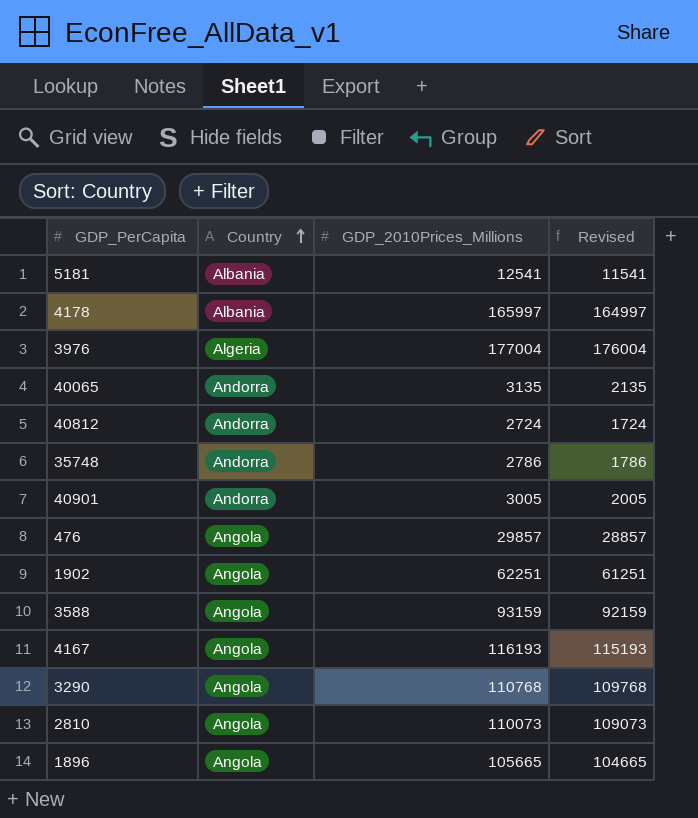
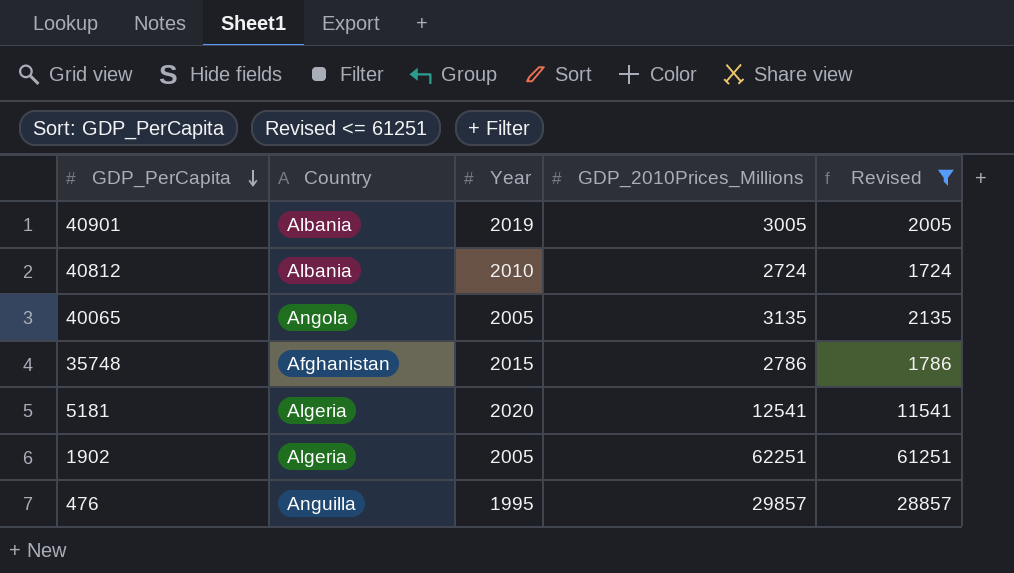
filter: none -> Revised <= 61251
row order: Country ascending -> GDP_PerCapita descending
column Year | position: none -> 3
40901 | Country: Andorra -> Albania
40812 | Country: Andorra -> Albania
40065 | Country: Andorra -> Angola
35748 | Country: Andorra -> Afghanistan
5181 | Country: Albania -> Algeria
1902 | Country: Angola -> Algeria
476 | Country: Angola -> Anguilla

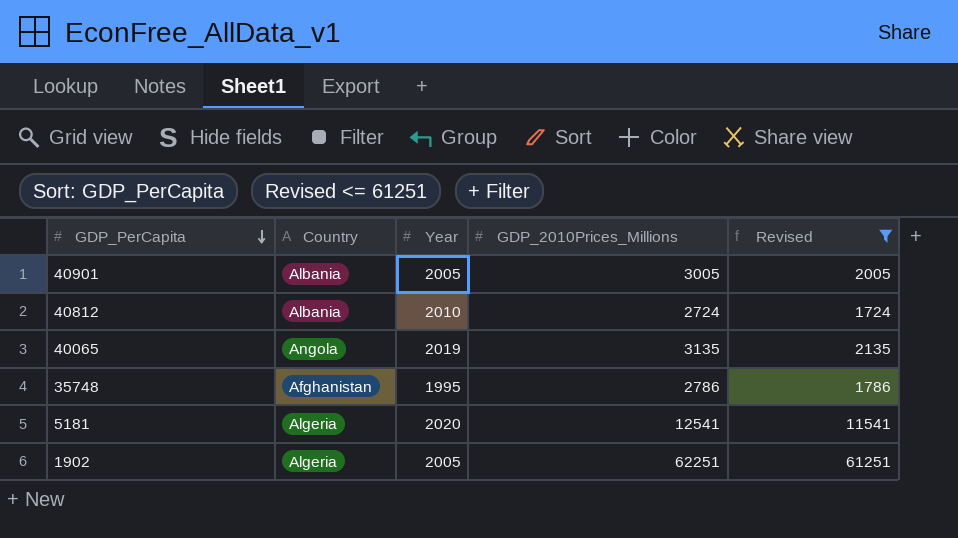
row 476: Anguilla | 1995 | 29857 | 28857 -> none
40901 | Year: 2019 -> 2005
40065 | Year: 2005 -> 2019
35748 | Year: 2015 -> 1995

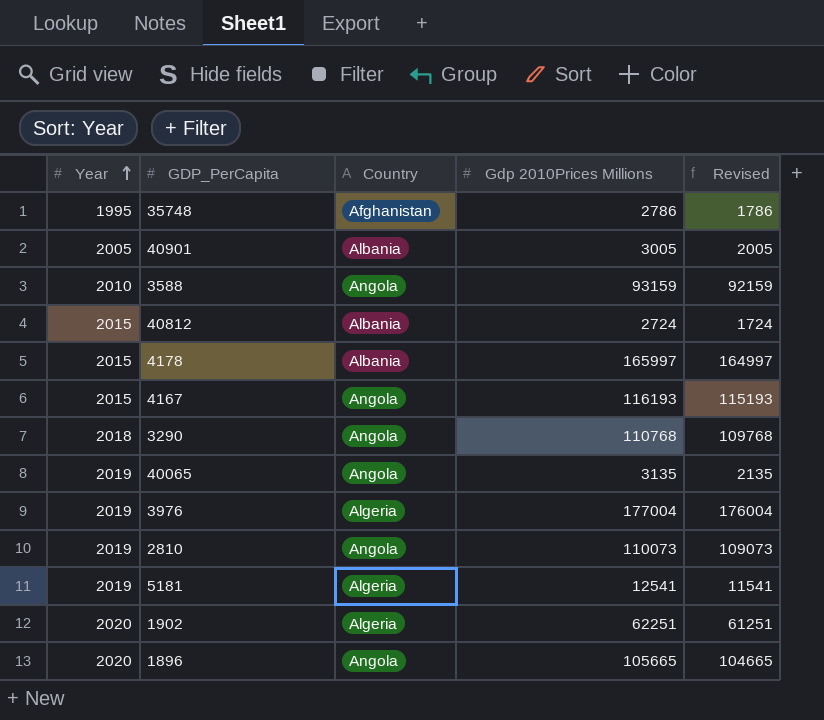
filter: Revised <= 61251 -> none
row order: GDP_PerCapita descending -> Year ascending
column Year | position: 3 -> 1
column name: GDP_2010Prices_Millions -> Gdp 2010Prices Millions
40812 | Year: 2010 -> 2015
5181 | Year: 2020 -> 2019
1902 | Year: 2005 -> 2020

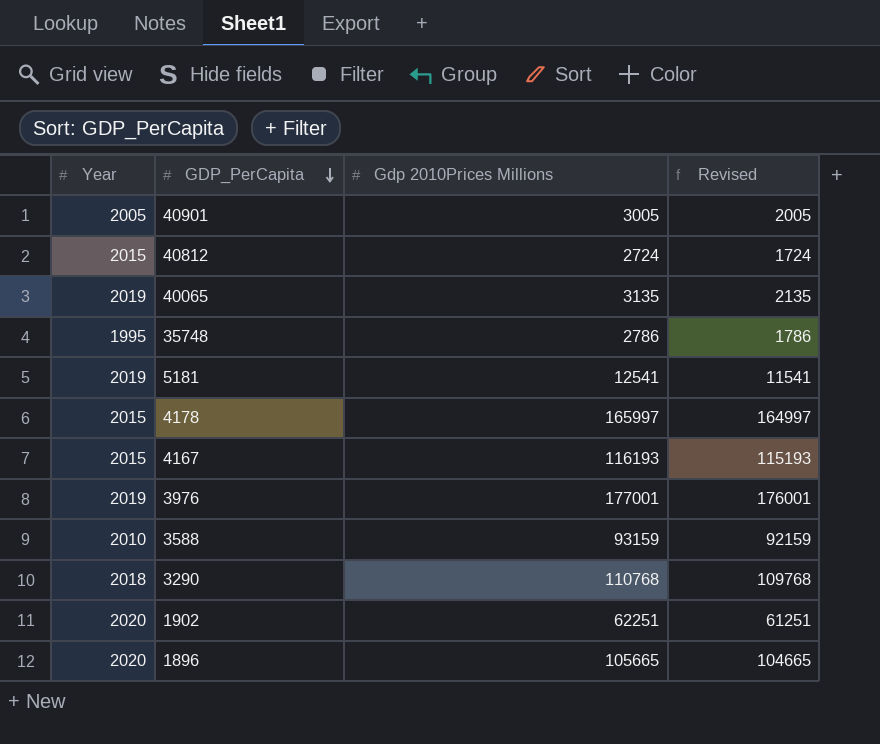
row order: Year ascending -> GDP_PerCapita descending
column Country | position: 3 -> none
row 2810: 2019 | Angola | 110073 | 109073 -> none
3976 | Gdp 2010Prices Millions: 177004 -> 177001
3976 | Revised: 176004 -> 176001

